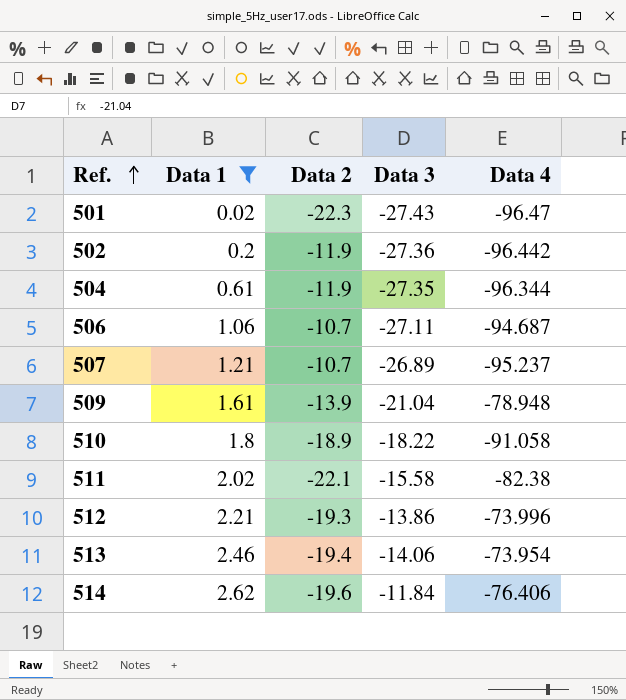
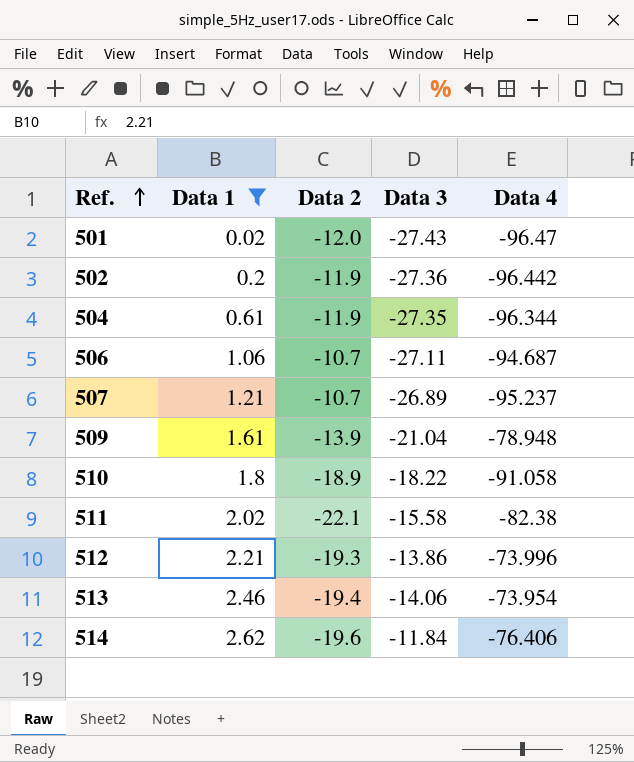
501 | Data 2: -22.3 -> -12.0

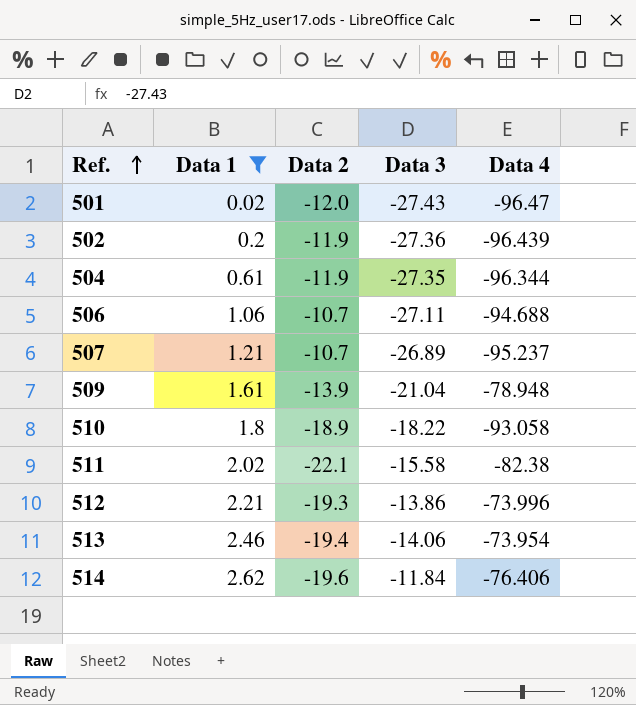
502 | Data 4: -96.442 -> -96.439
506 | Data 4: -94.687 -> -94.688
510 | Data 4: -91.058 -> -93.058

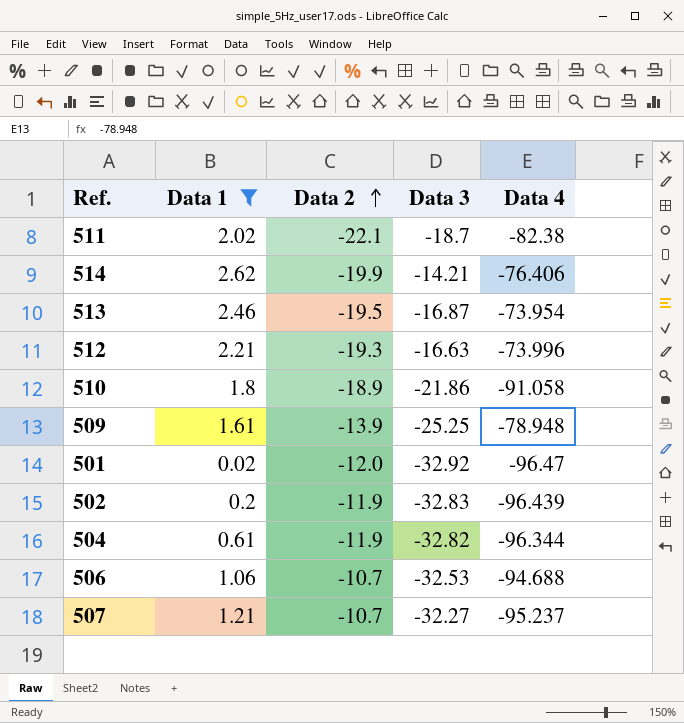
row order: Ref. ascending -> Data 2 ascending
511 | Data 3: -15.58 -> -18.7
514 | Data 2: -19.6 -> -19.9
514 | Data 3: -11.84 -> -14.21
513 | Data 2: -19.4 -> -19.5
513 | Data 3: -14.06 -> -16.87
512 | Data 3: -13.86 -> -16.63
510 | Data 3: -18.22 -> -21.86
510 | Data 4: -93.058 -> -91.058
509 | Data 3: -21.04 -> -25.25
501 | Data 3: -27.43 -> -32.92
502 | Data 3: -27.36 -> -32.83
504 | Data 3: -27.35 -> -32.82
506 | Data 3: -27.11 -> -32.53
507 | Data 3: -26.89 -> -32.27

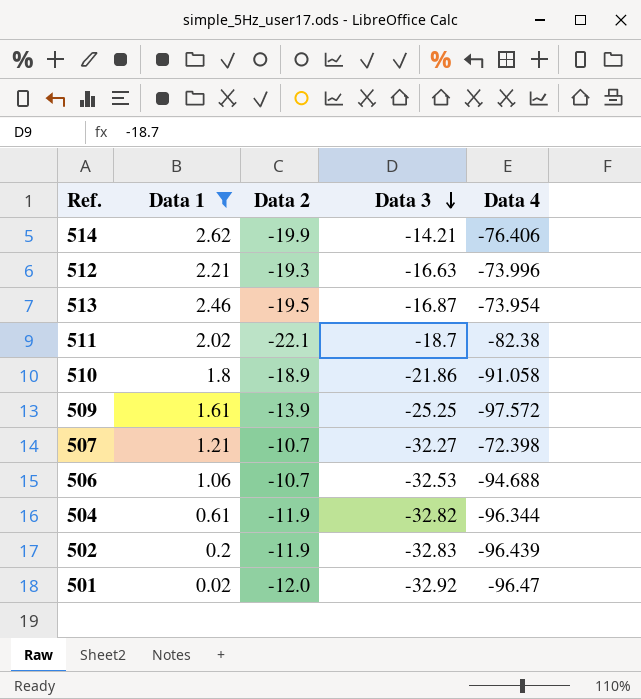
row order: Data 2 ascending -> Data 3 descending
509 | Data 4: -78.948 -> -97.572
507 | Data 4: -95.237 -> -72.398

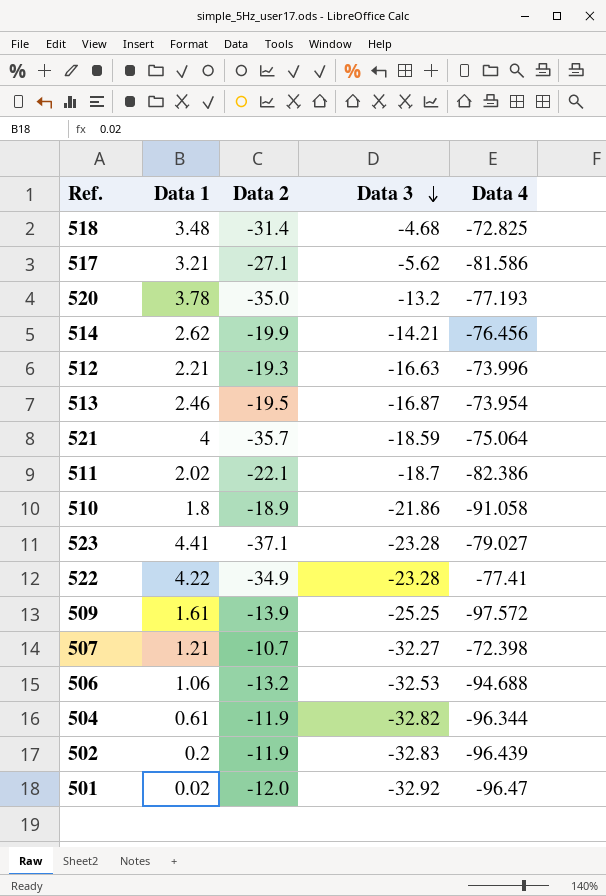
filter: Data 1 <= 2.62 -> none
514 | Data 4: -76.406 -> -76.456
511 | Data 4: -82.38 -> -82.386
506 | Data 2: -10.7 -> -13.2

